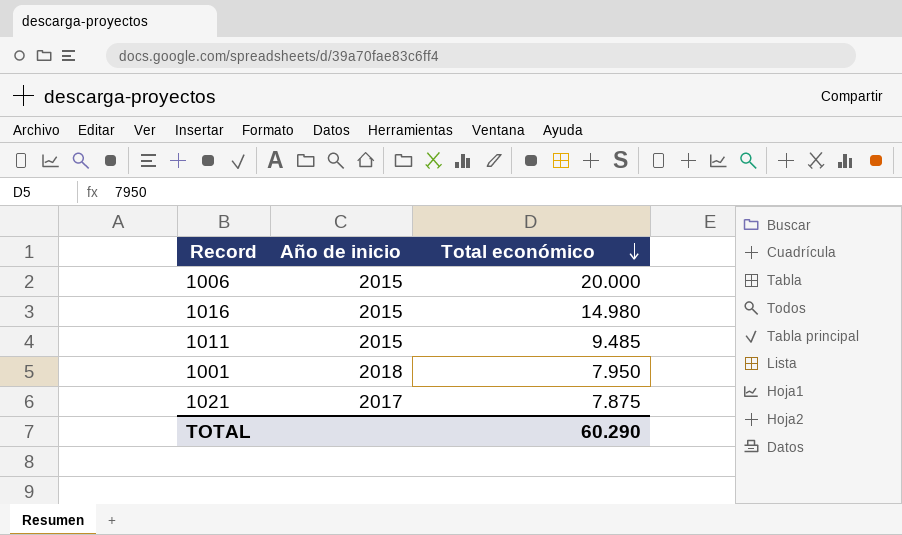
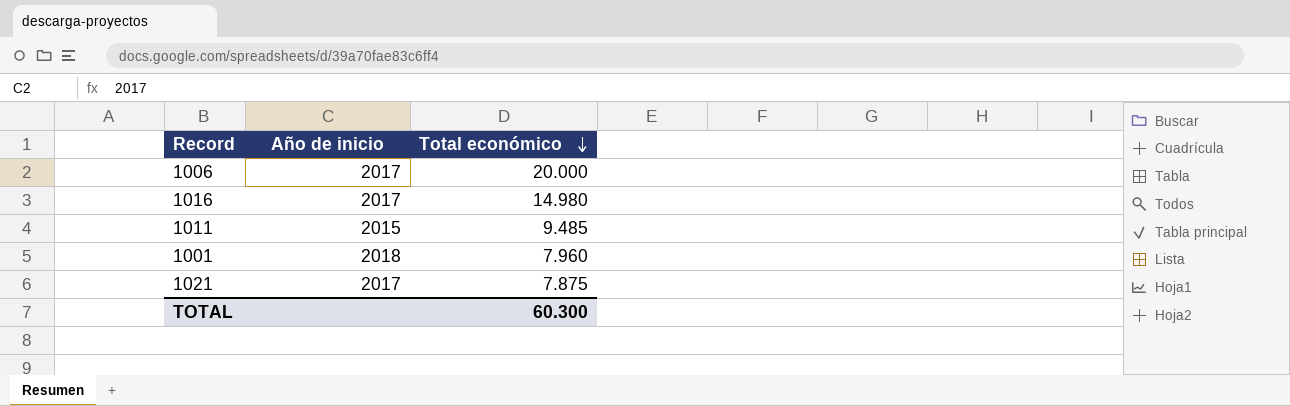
1006 | Año de inicio: 2015 -> 2017
1016 | Año de inicio: 2015 -> 2017
1001 | Total económico: 7.950 -> 7.960
TOTAL | Total económico: 60.290 -> 60.300

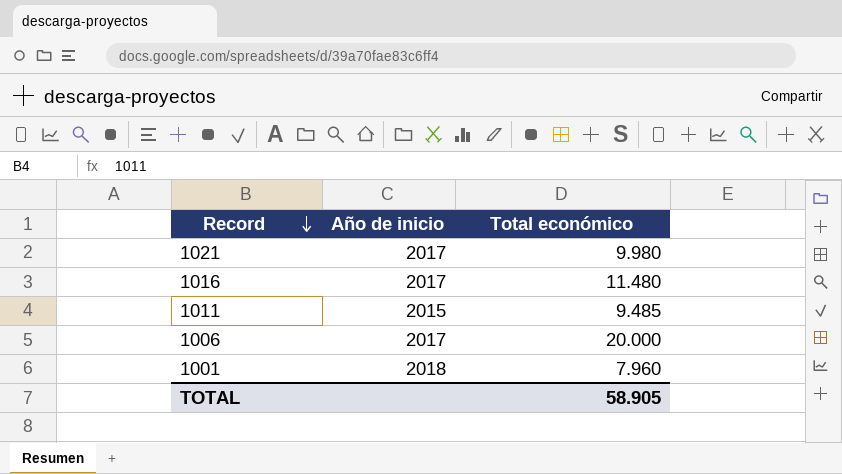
row order: Total económico descending -> Record descending
1021 | Total económico: 7.875 -> 9.980
1016 | Total económico: 14.980 -> 11.480
TOTAL | Total económico: 60.300 -> 58.905

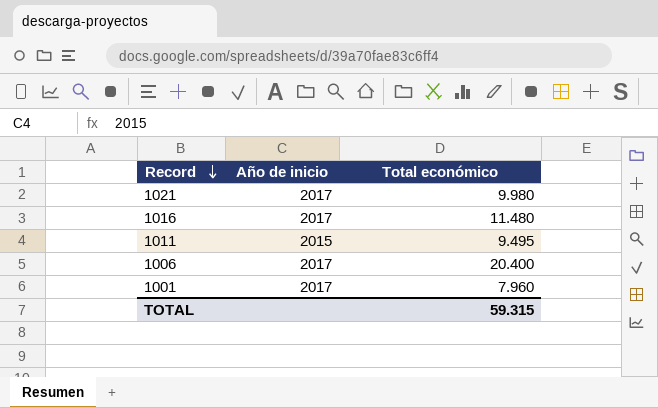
1011 | Total económico: 9.485 -> 9.495
1006 | Total económico: 20.000 -> 20.400
1001 | Año de inicio: 2018 -> 2017
TOTAL | Total económico: 58.905 -> 59.315

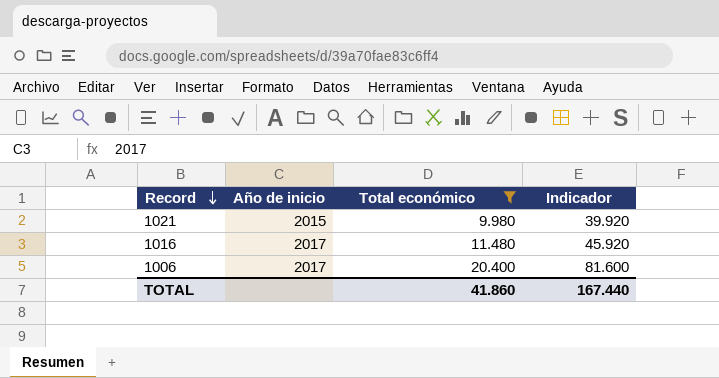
filter: none -> Total económico >= 9.980
column Indicador | formula: none -> [Total económico] * 4
1021 | Año de inicio: 2017 -> 2015
TOTAL | Total económico: 59.315 -> 41.860

